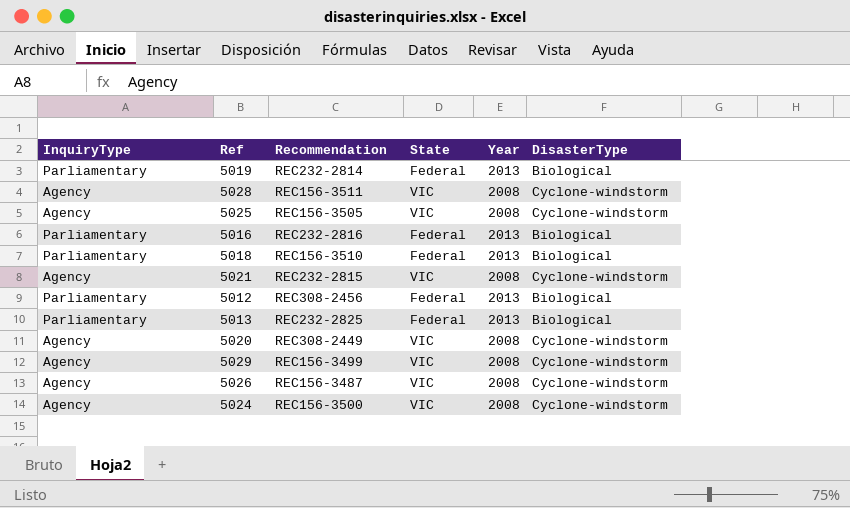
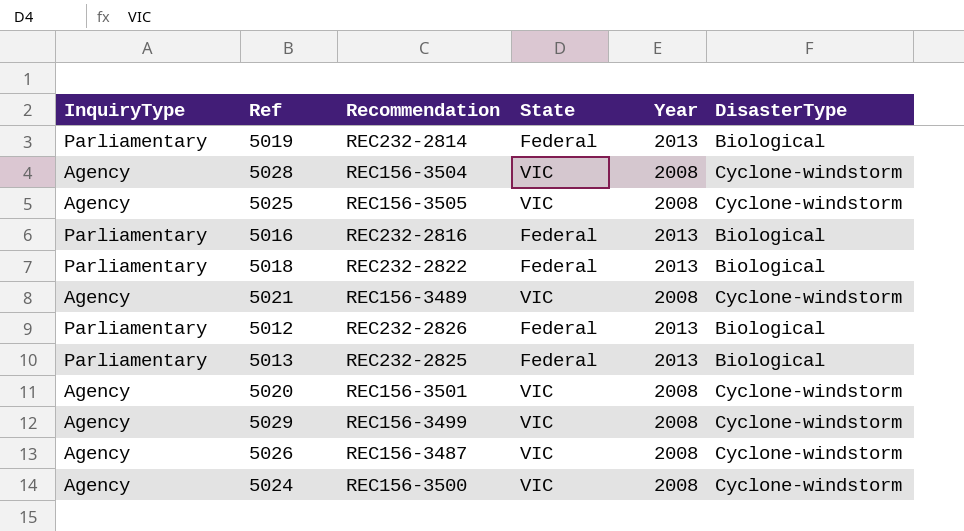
5028 | Recommendation: REC156-3511 -> REC156-3504
5018 | Recommendation: REC156-3510 -> REC232-2822
5021 | Recommendation: REC232-2815 -> REC156-3489
5012 | Recommendation: REC308-2456 -> REC232-2826
5020 | Recommendation: REC308-2449 -> REC156-3501

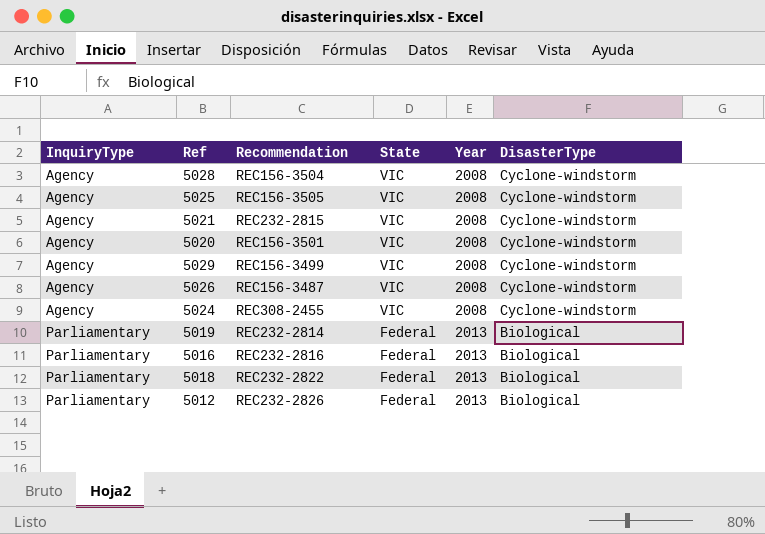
row order: none -> InquiryType ascending
row 5013: Parliamentary | REC232-2825 | Federal | 2013 | Biological -> none
5021 | Recommendation: REC156-3489 -> REC232-2815
5024 | Recommendation: REC156-3500 -> REC308-2455

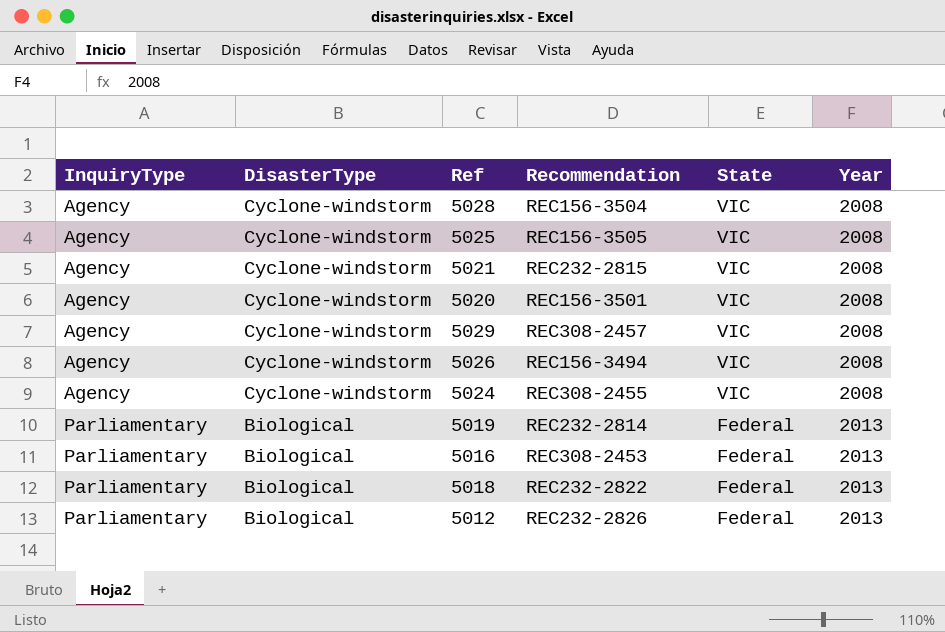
column DisasterType | position: 6 -> 2
5029 | Recommendation: REC156-3499 -> REC308-2457
5026 | Recommendation: REC156-3487 -> REC156-3494
5016 | Recommendation: REC232-2816 -> REC308-2453

